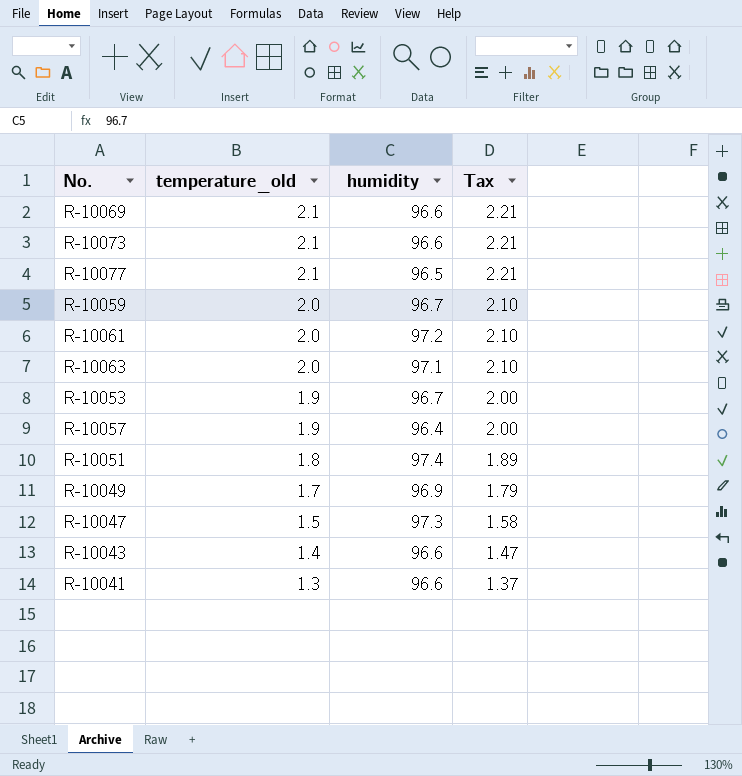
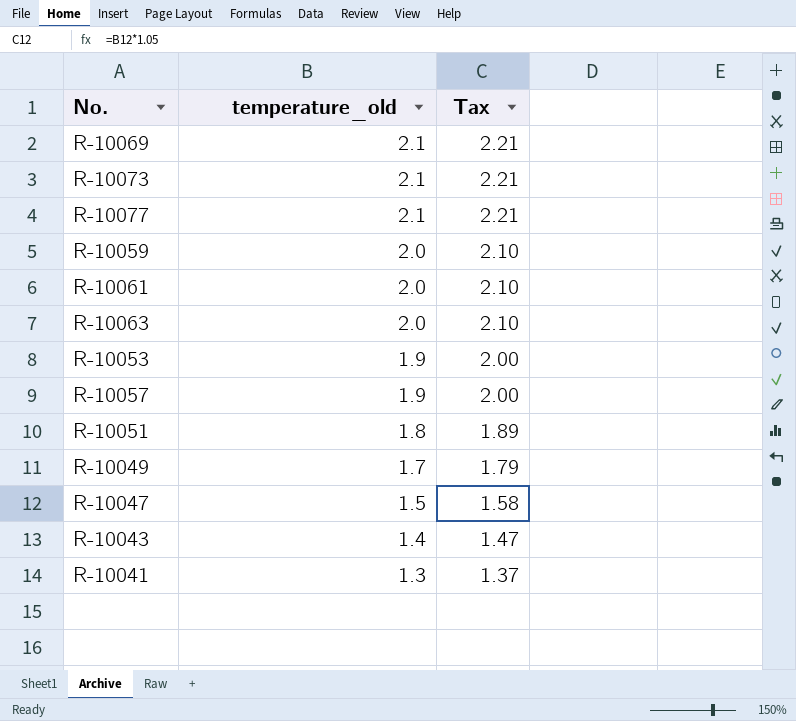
column humidity | position: 3 -> none

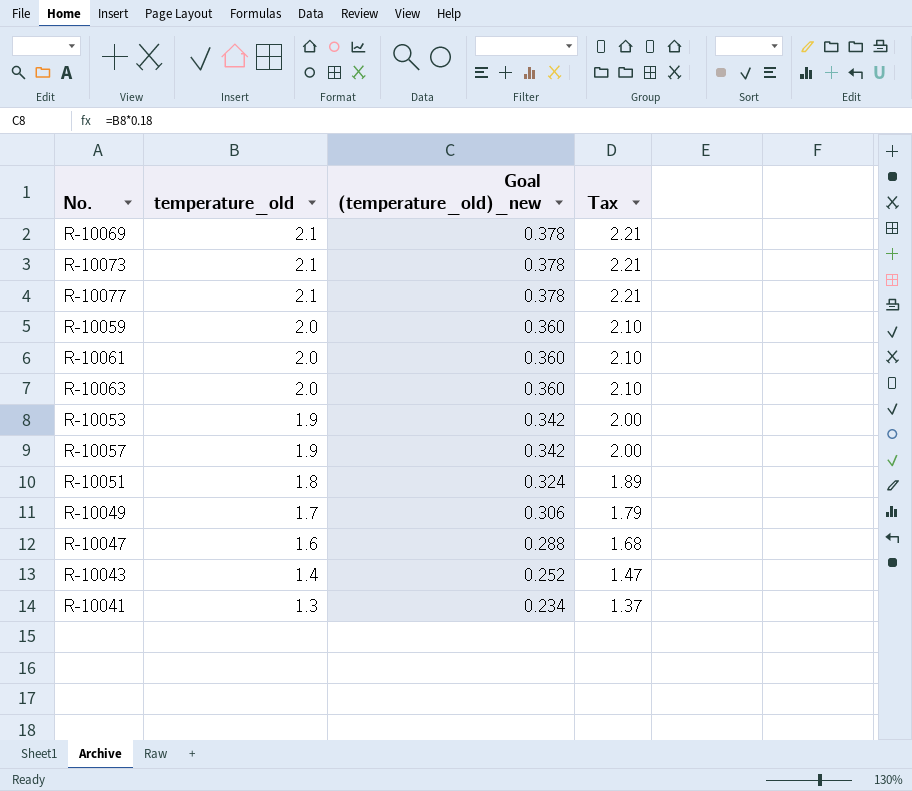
column Goal (temperature_old)_new | formula: none -> [temperature_old] * 0.18
R-10047 | temperature_old: 1.5 -> 1.6
R-10047 | Tax: 1.58 -> 1.68

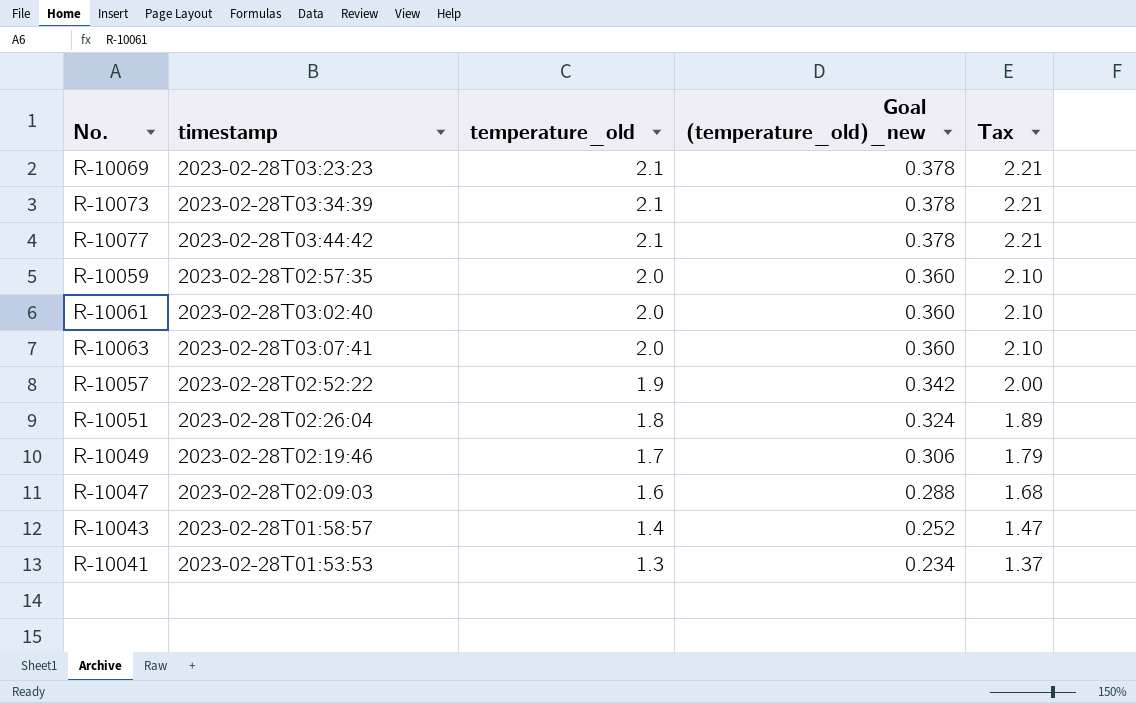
column timestamp | position: none -> 2
row R-10053: 1.9 | 0.342 | 2.00 -> none

